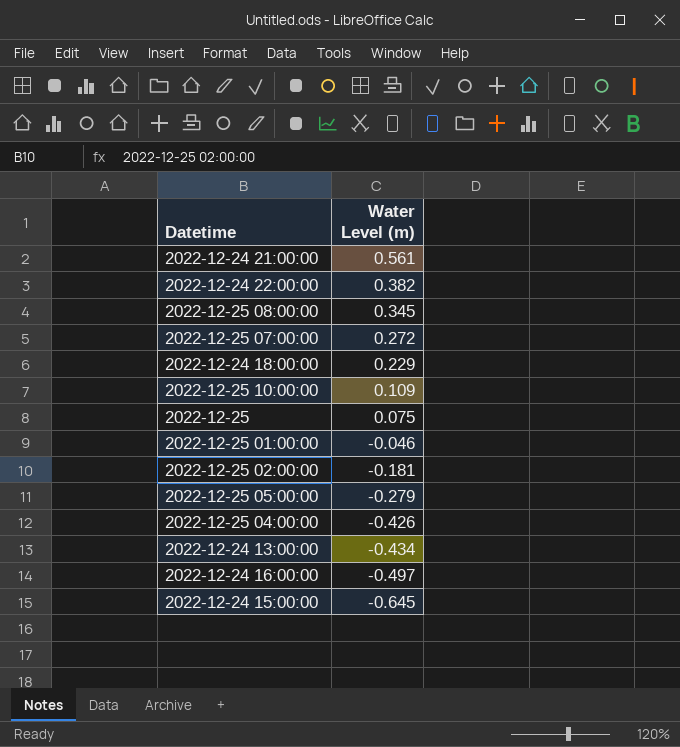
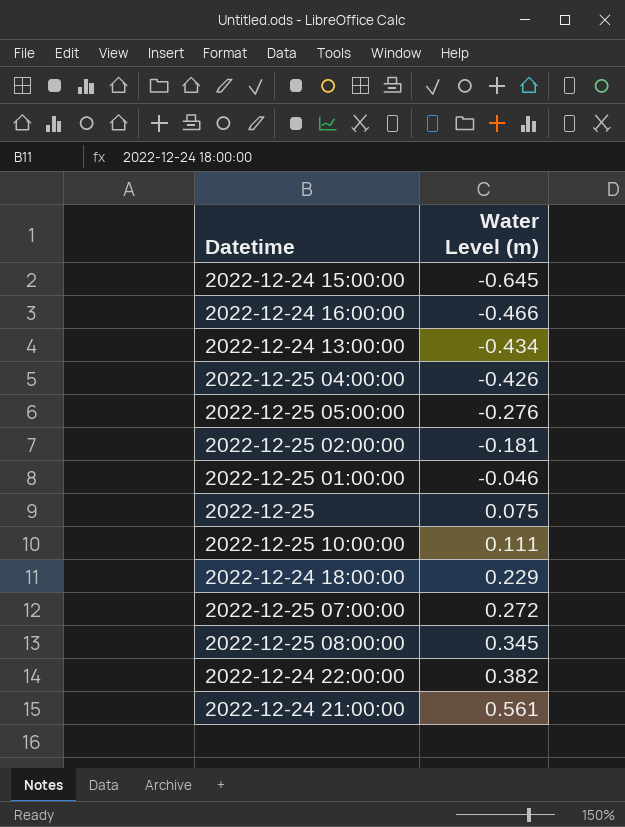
row order: Water Level (m) descending -> Water Level (m) ascending
2022-12-24 16:00:00 | Water Level (m): -0.497 -> -0.466
2022-12-25 05:00:00 | Water Level (m): -0.279 -> -0.276
2022-12-25 10:00:00 | Water Level (m): 0.109 -> 0.111

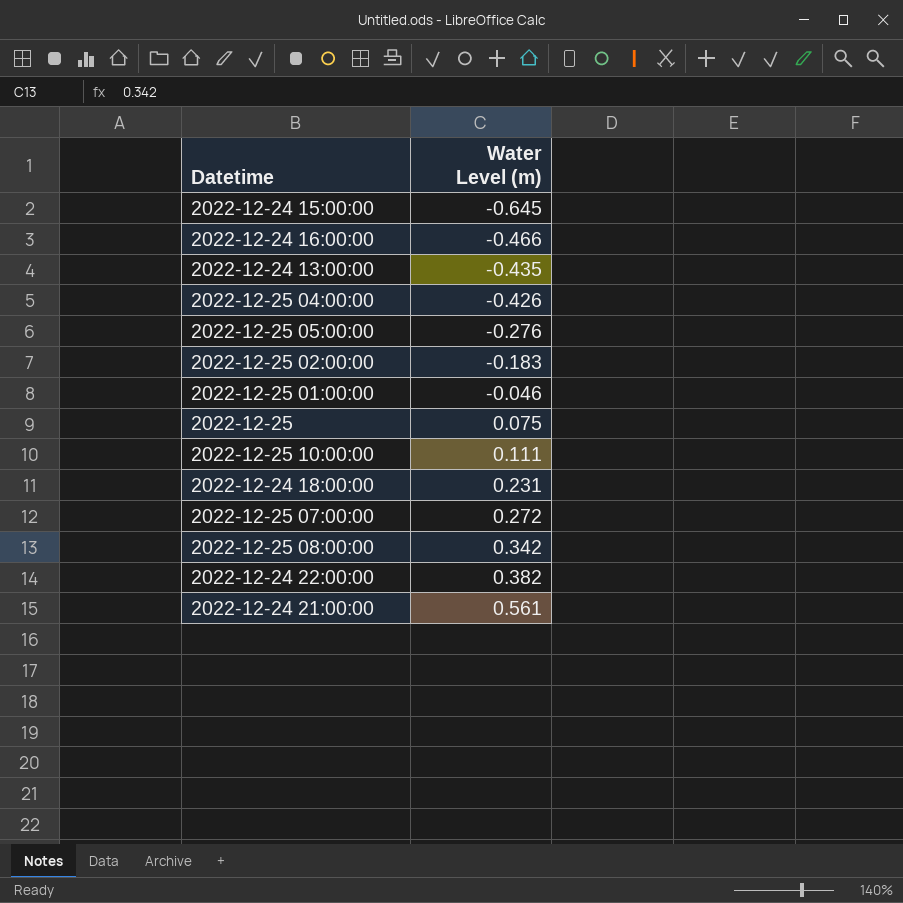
2022-12-24 13:00:00 | Water Level (m): -0.434 -> -0.435
2022-12-25 02:00:00 | Water Level (m): -0.181 -> -0.183
2022-12-24 18:00:00 | Water Level (m): 0.229 -> 0.231
2022-12-25 08:00:00 | Water Level (m): 0.345 -> 0.342

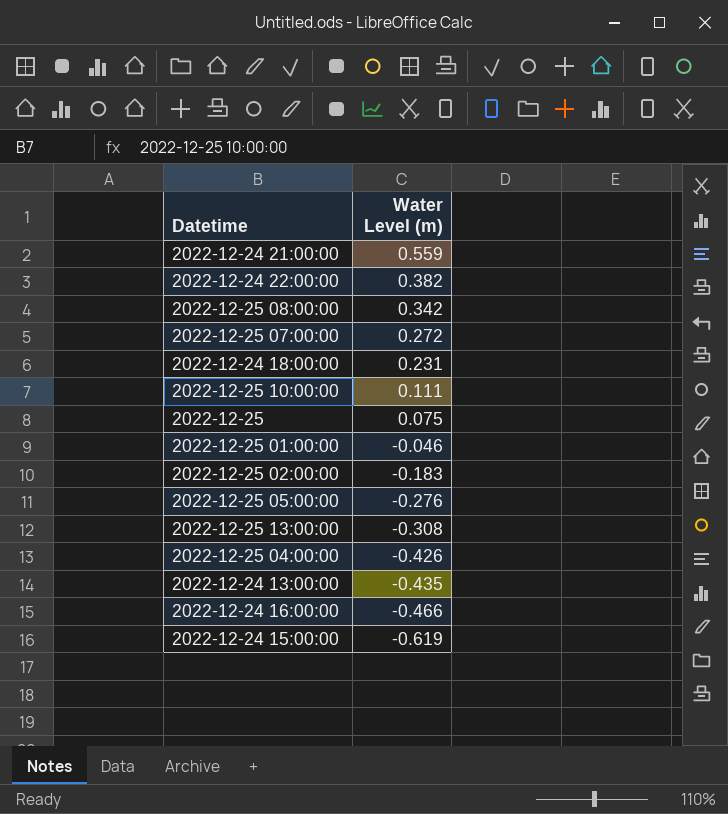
row order: Water Level (m) ascending -> Water Level (m) descending
2022-12-24 21:00:00 | Water Level (m): 0.561 -> 0.559
row 2022-12-25 13:00:00: none -> -0.308
2022-12-24 15:00:00 | Water Level (m): -0.645 -> -0.619

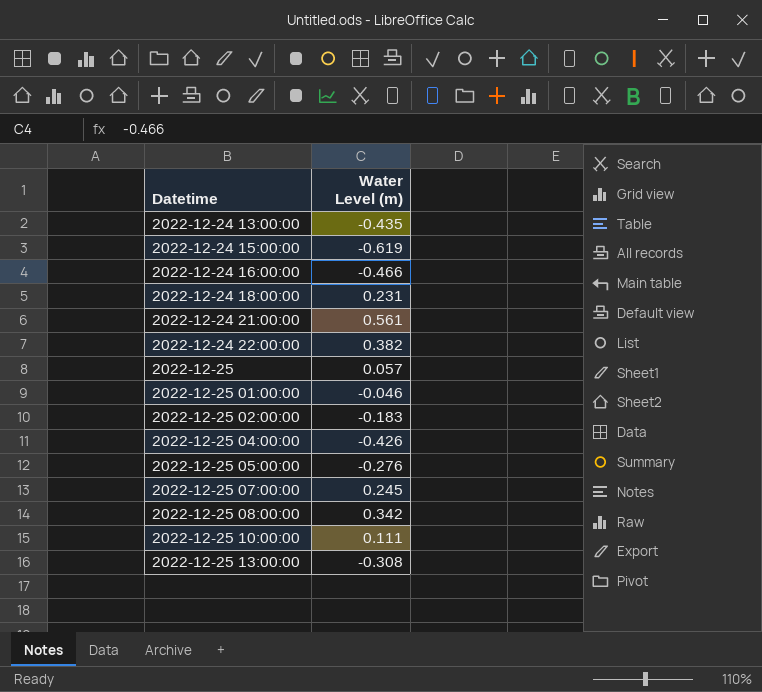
row order: Water Level (m) descending -> Datetime ascending
2022-12-24 21:00:00 | Water Level (m): 0.559 -> 0.561
2022-12-25 | Water Level (m): 0.075 -> 0.057
2022-12-25 07:00:00 | Water Level (m): 0.272 -> 0.245

